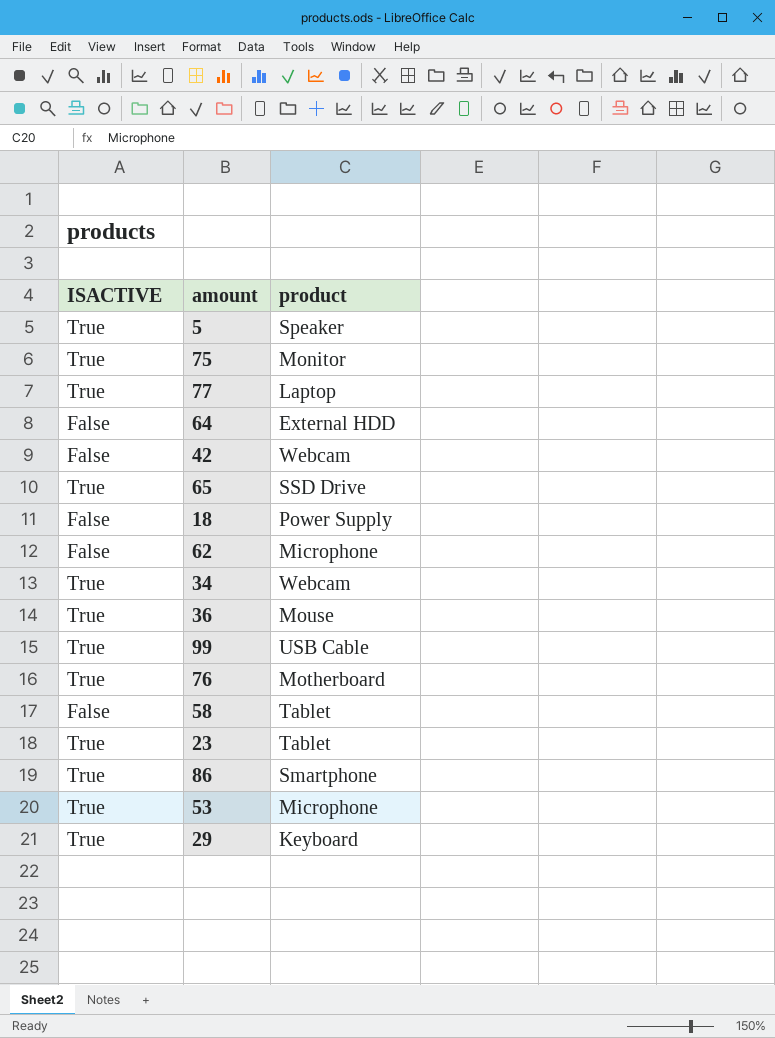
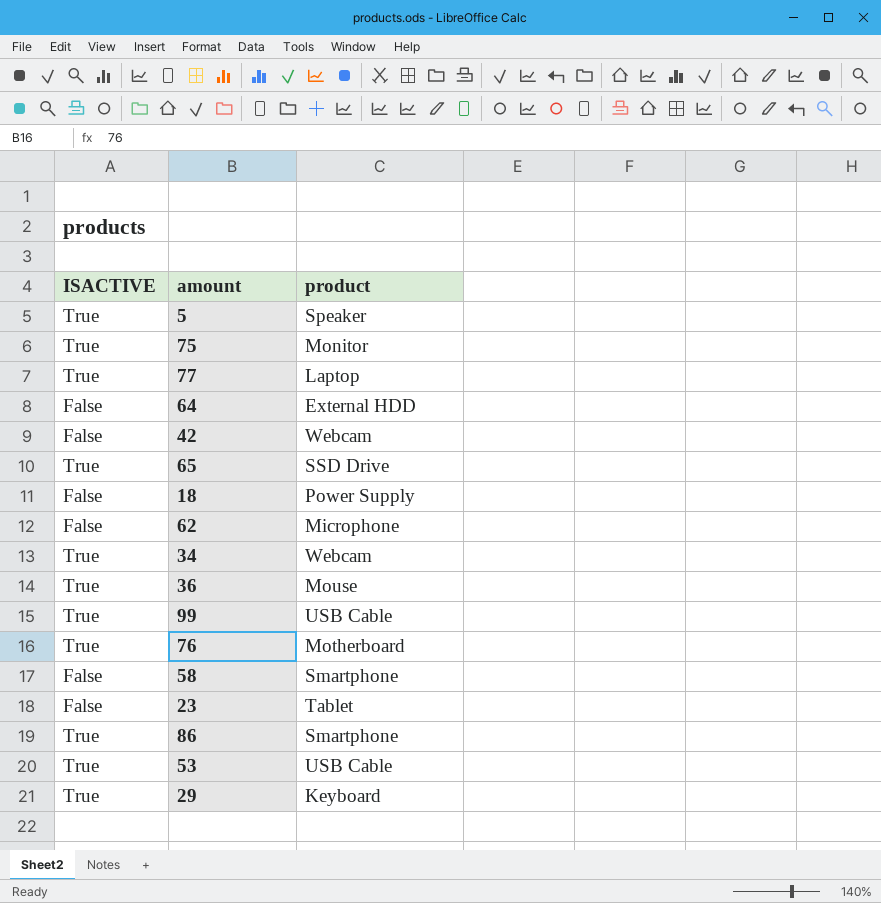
58 | product: Tablet -> Smartphone
23 | ISACTIVE: True -> False
53 | product: Microphone -> USB Cable

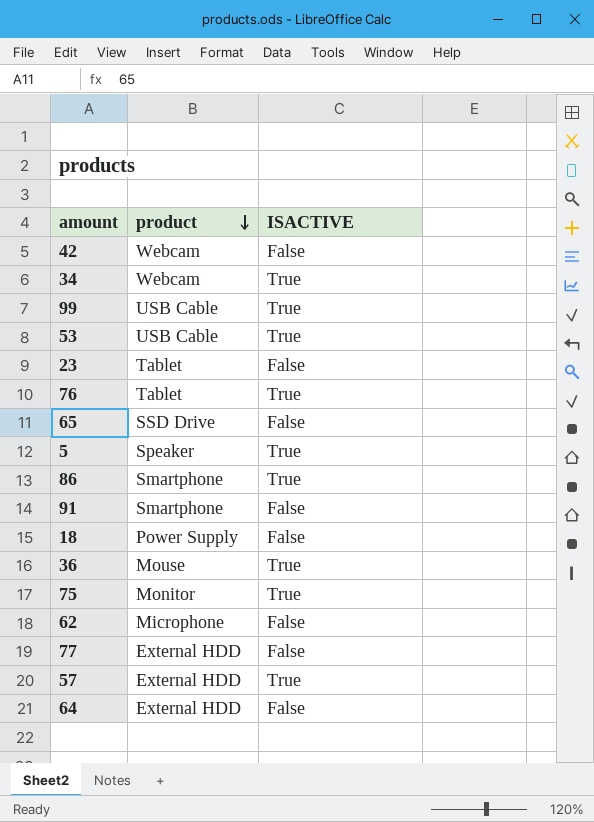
row order: none -> product descending
column ISACTIVE | position: 1 -> 3
row 58: False | Smartphone -> none
row 29: True | Keyboard -> none
76 | product: Motherboard -> Tablet
65 | ISACTIVE: True -> False
row 91: none -> Smartphone | False
77 | product: Laptop -> External HDD
77 | ISACTIVE: True -> False
row 57: none -> External HDD | True

